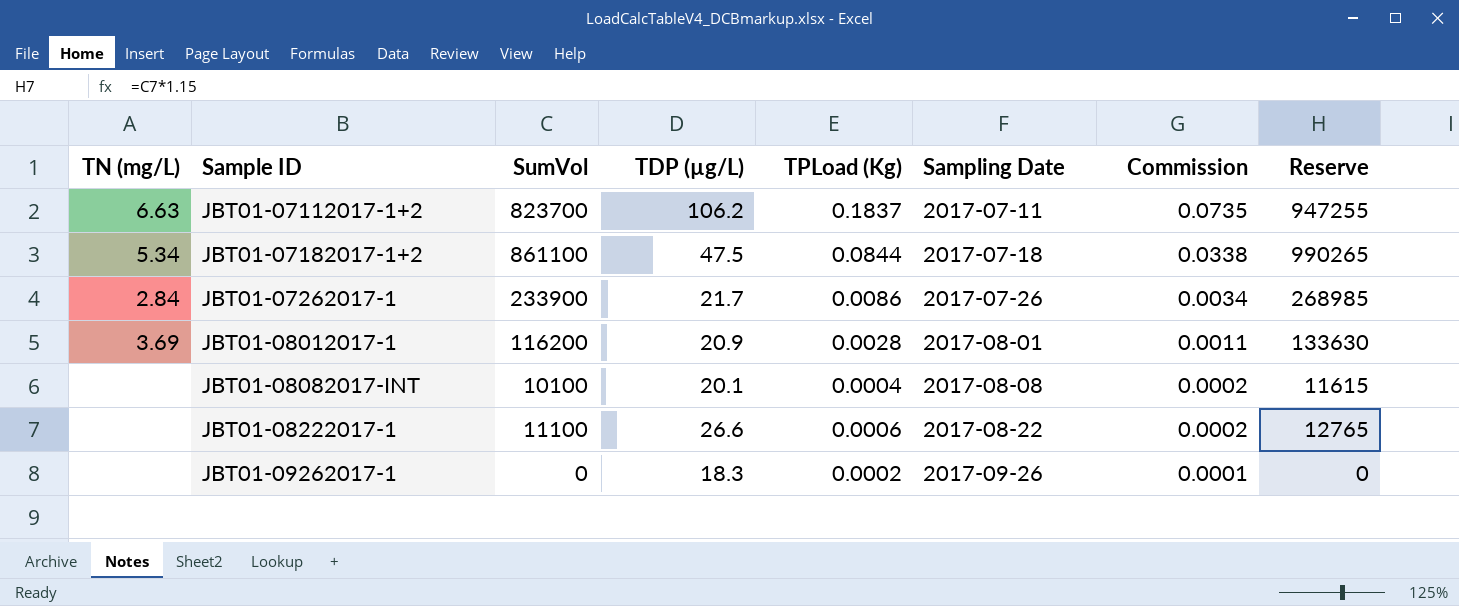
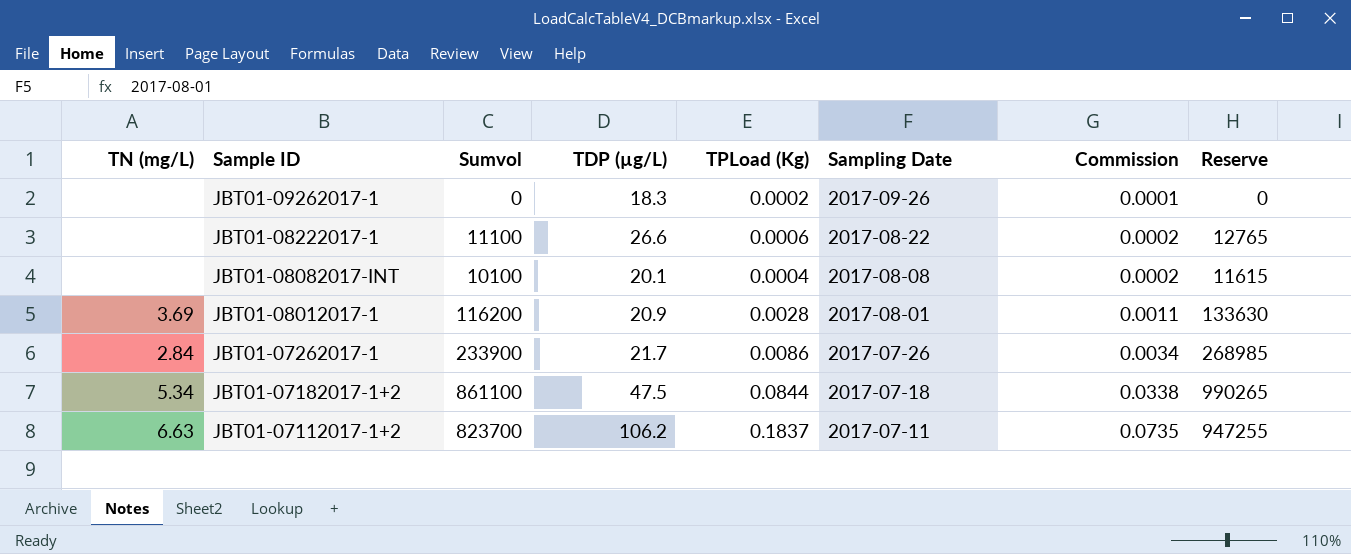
row order: Sample ID ascending -> Sample ID descending
column name: SumVol -> Sumvol

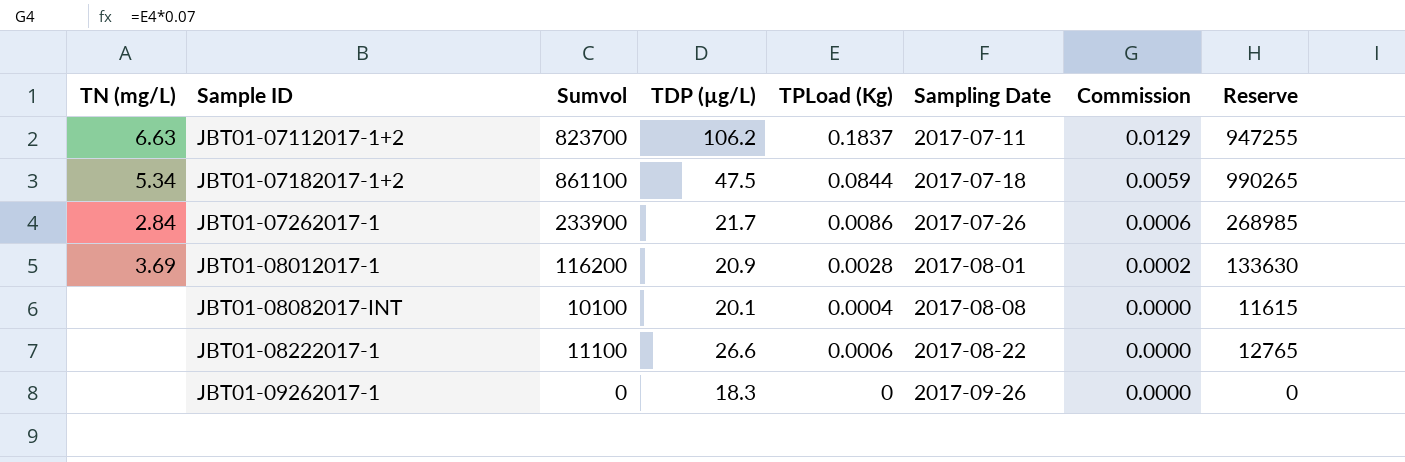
row order: Sample ID descending -> Sample ID ascending
column Commission | formula: [TPLoad (Kg)] * 0.4 -> [TPLoad (Kg)] * 0.07
JBT01-09262017-1 | TPLoad (Kg): 0.0002 -> 0

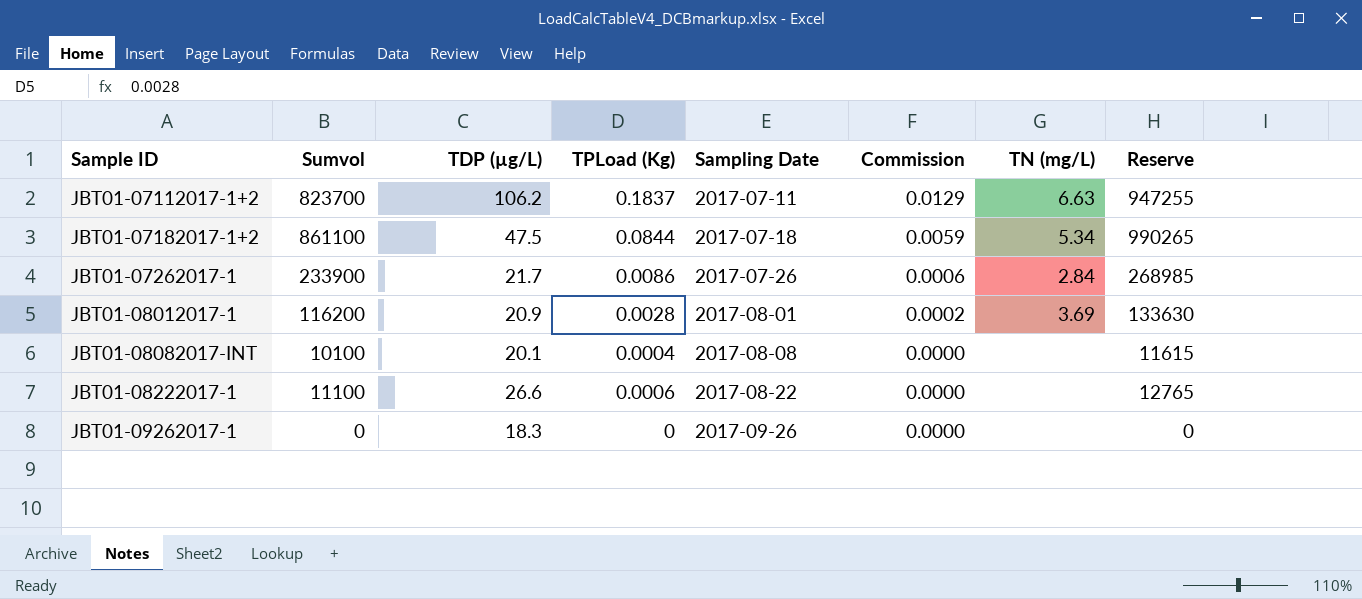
column TN (mg/L) | position: 1 -> 7

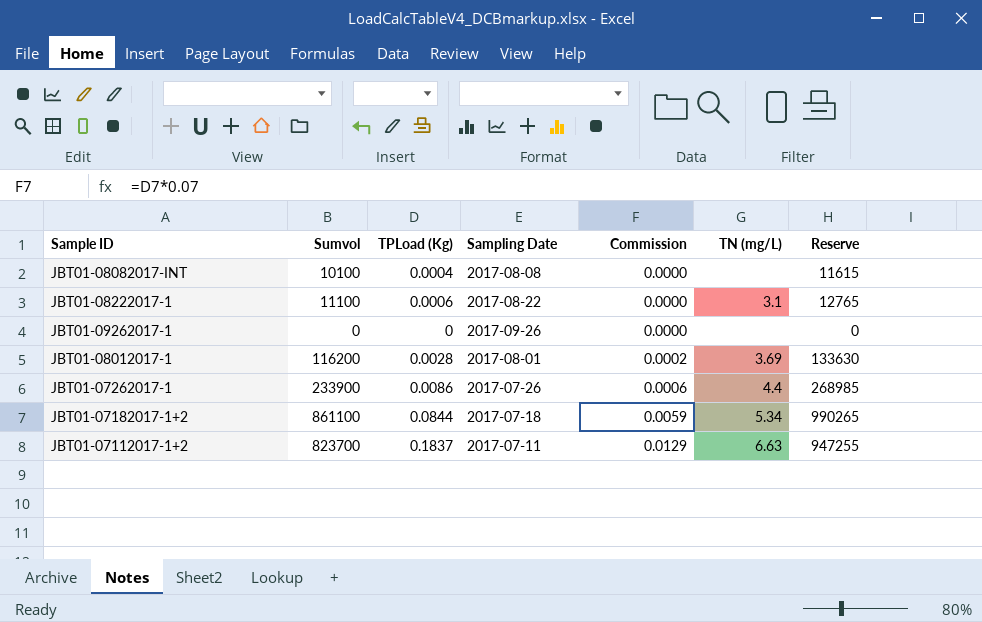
row order: Sample ID ascending -> Commission ascending
column TDP (µg/L) | position: 3 -> none
JBT01-08222017-1 | TN (mg/L): none -> 3.1
JBT01-07262017-1 | TN (mg/L): 2.84 -> 4.4

